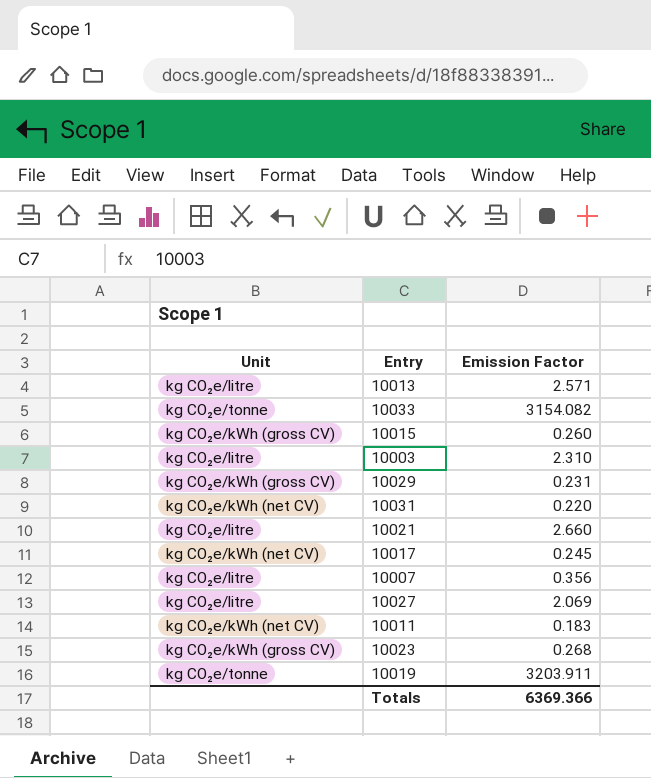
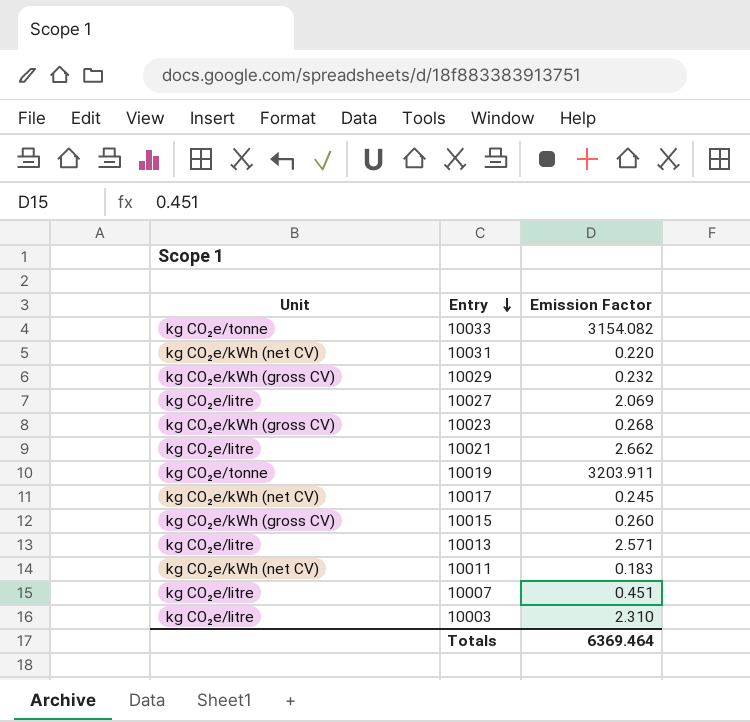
row order: none -> Entry descending
10029 | Emission Factor: 0.231 -> 0.232
10021 | Emission Factor: 2.660 -> 2.662
10007 | Emission Factor: 0.356 -> 0.451
Totals | Emission Factor: 6369.366 -> 6369.464

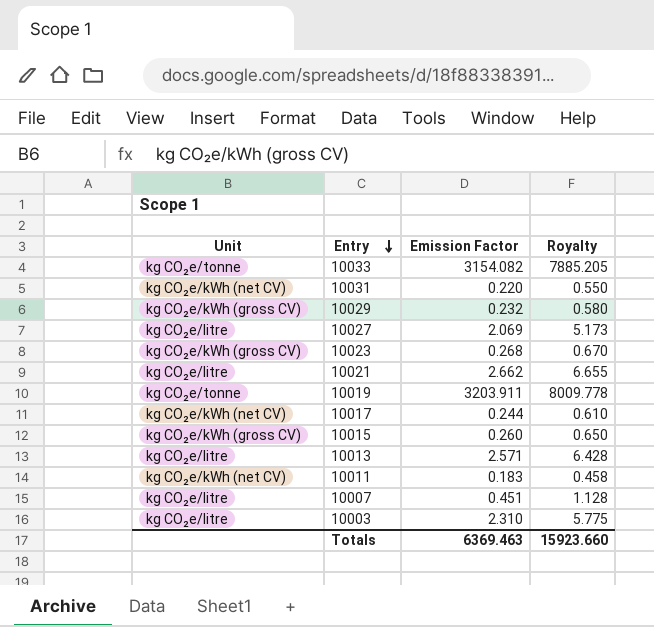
column Royalty | formula: none -> [Emission Factor] * 2.5
10017 | Emission Factor: 0.245 -> 0.244
Totals | Emission Factor: 6369.464 -> 6369.463

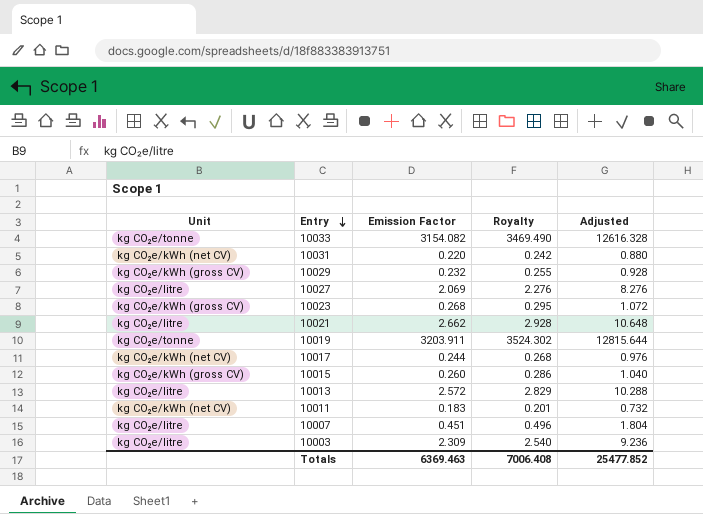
column Royalty | formula: [Emission Factor] * 2.5 -> [Emission Factor] * 1.1
column Adjusted | formula: none -> [Emission Factor] * 4
10013 | Emission Factor: 2.571 -> 2.572
10003 | Emission Factor: 2.310 -> 2.309
Totals | Royalty: 15923.660 -> 7006.408

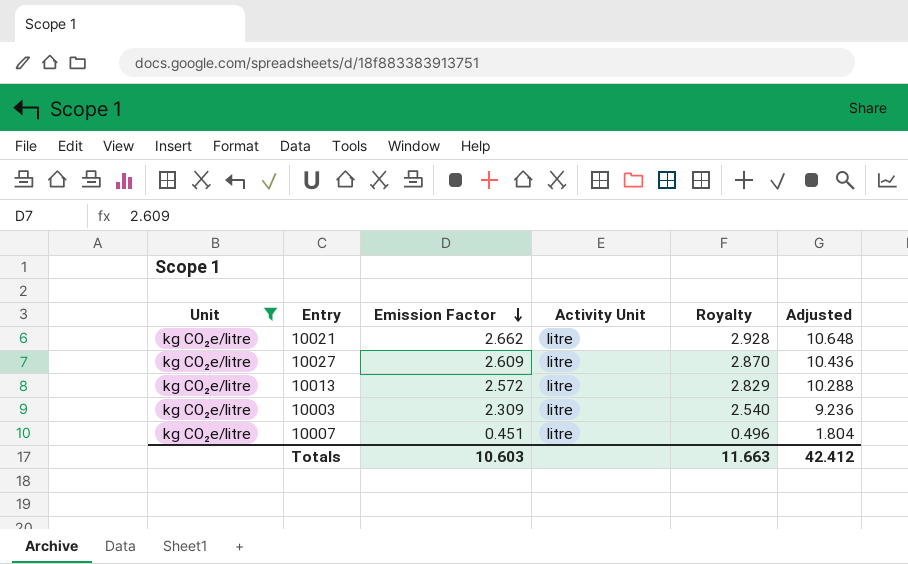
filter: none -> Unit = kg CO₂e/litre
row order: Entry descending -> Emission Factor descending
column Activity Unit | position: none -> 4
10027 | Emission Factor: 2.069 -> 2.609
10027 | Royalty: 2.276 -> 2.870
10027 | Adjusted: 8.276 -> 10.436
Totals | Emission Factor: 6369.463 -> 10.603
Totals | Royalty: 7006.408 -> 11.663
Totals | Adjusted: 25477.852 -> 42.412

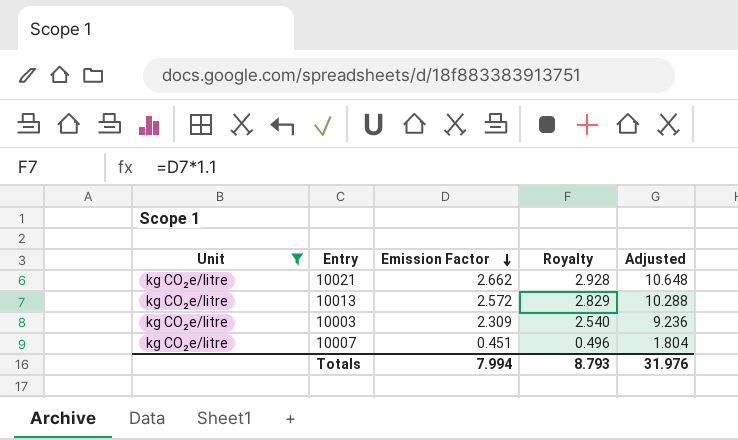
column Activity Unit | position: 4 -> none
row 10027: kg CO₂e/litre | 2.609 | litre | 2.870 | 10.436 -> none
Totals | Emission Factor: 10.603 -> 7.994
Totals | Royalty: 11.663 -> 8.793
Totals | Adjusted: 42.412 -> 31.976

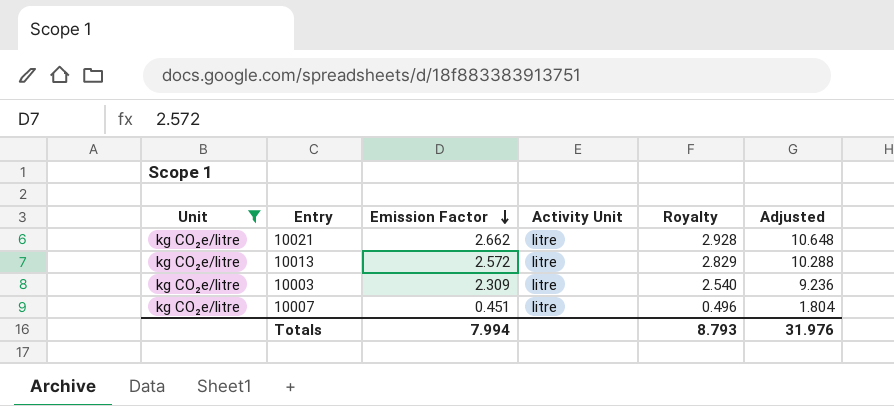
column Activity Unit | position: none -> 4

